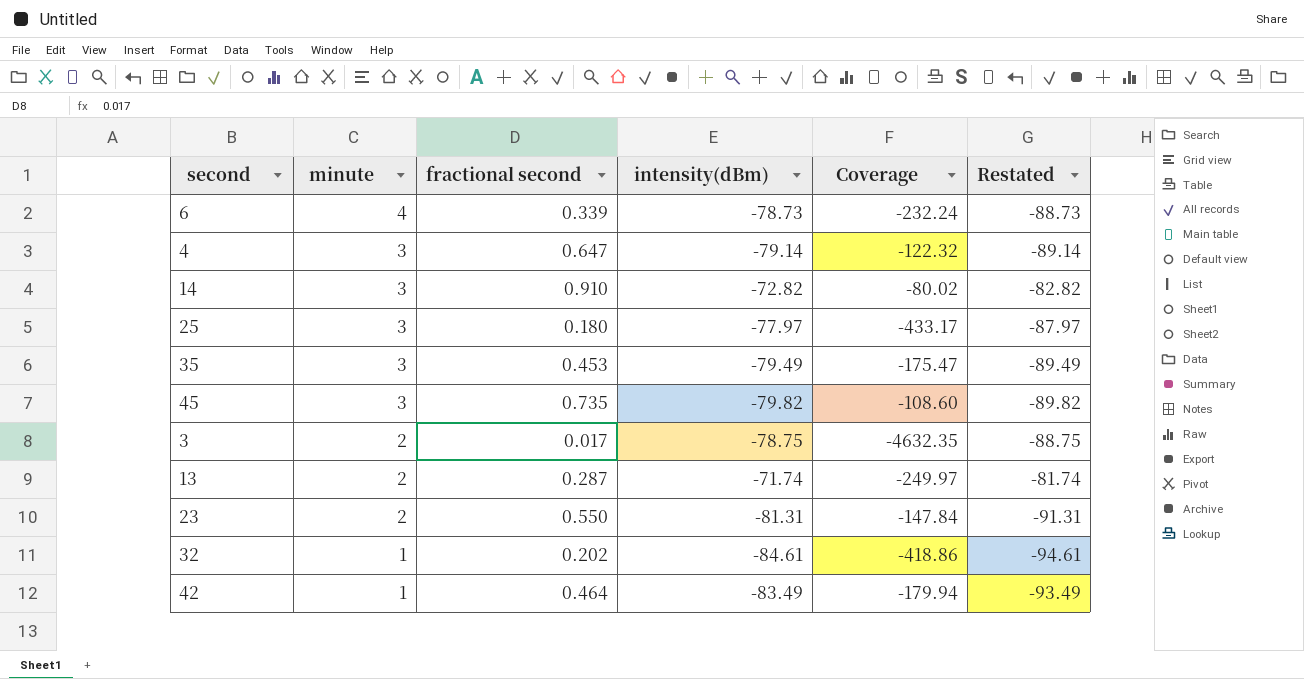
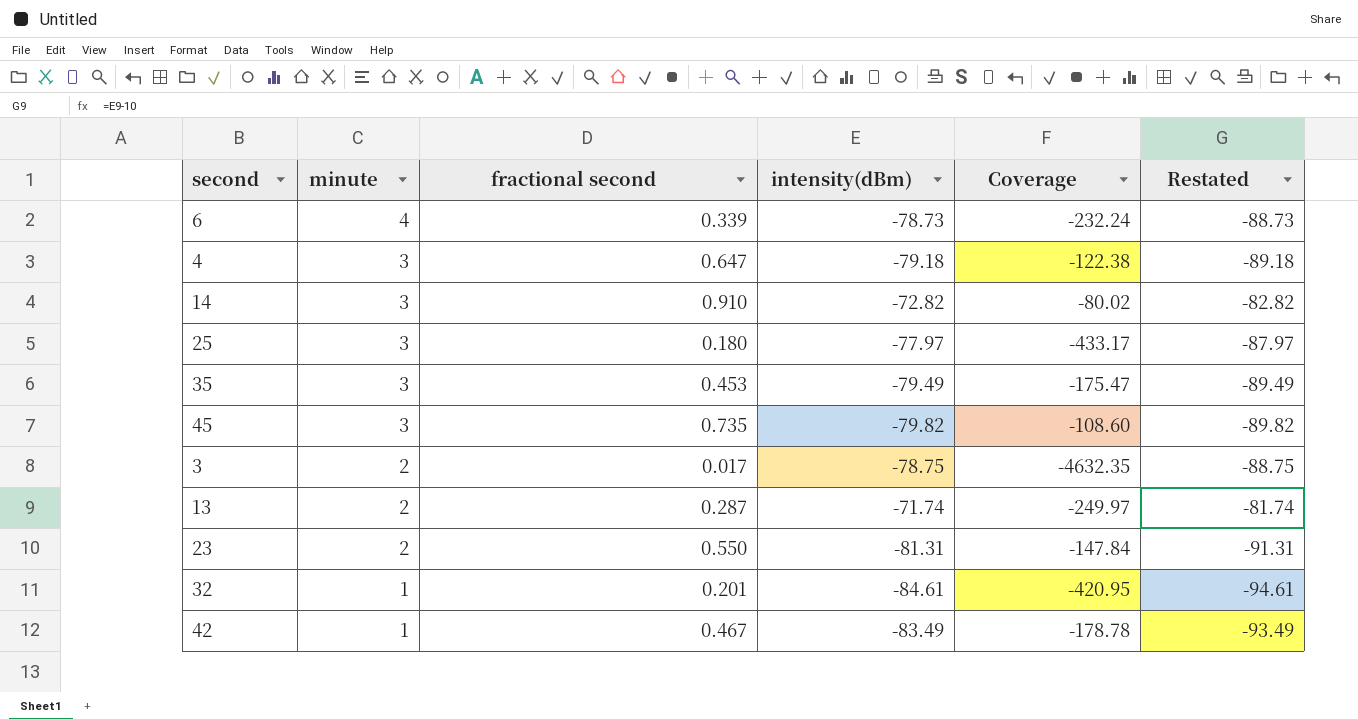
4 | intensity(dBm): -79.14 -> -79.18
4 | Coverage: -122.32 -> -122.38
4 | Restated: -89.14 -> -89.18
32 | fractional second: 0.202 -> 0.201
32 | Coverage: -418.86 -> -420.95
42 | fractional second: 0.464 -> 0.467
42 | Coverage: -179.94 -> -178.78

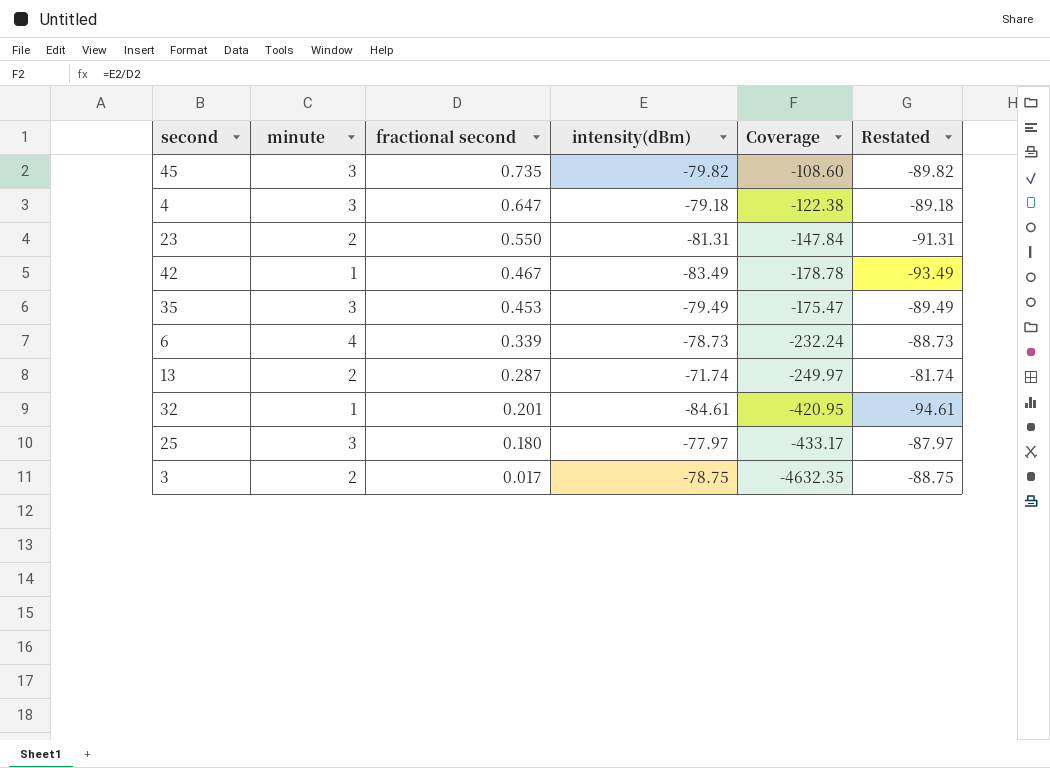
row order: minute descending -> fractional second descending
row 14: 3 | 0.910 | -72.82 | -80.02 | -82.82 -> none

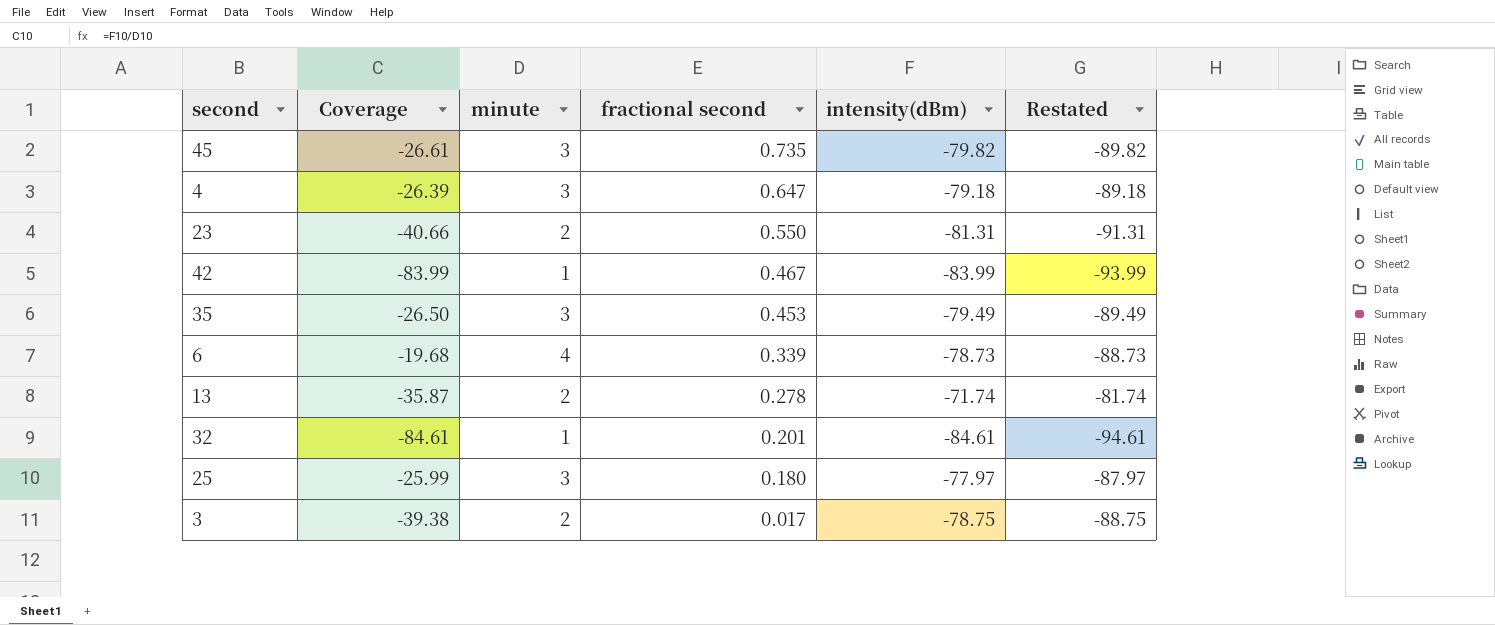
column Coverage | formula: [intensity(dBm)] / [fractional second] -> [intensity(dBm)] / [minute]
column Coverage | position: 5 -> 2
42 | intensity(dBm): -83.49 -> -83.99
42 | Restated: -93.49 -> -93.99
13 | fractional second: 0.287 -> 0.278

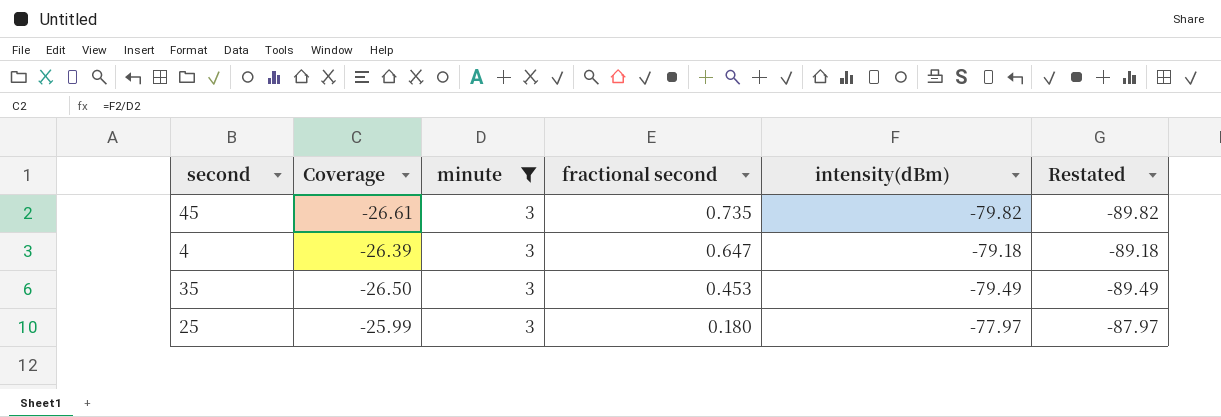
filter: none -> minute = 3

